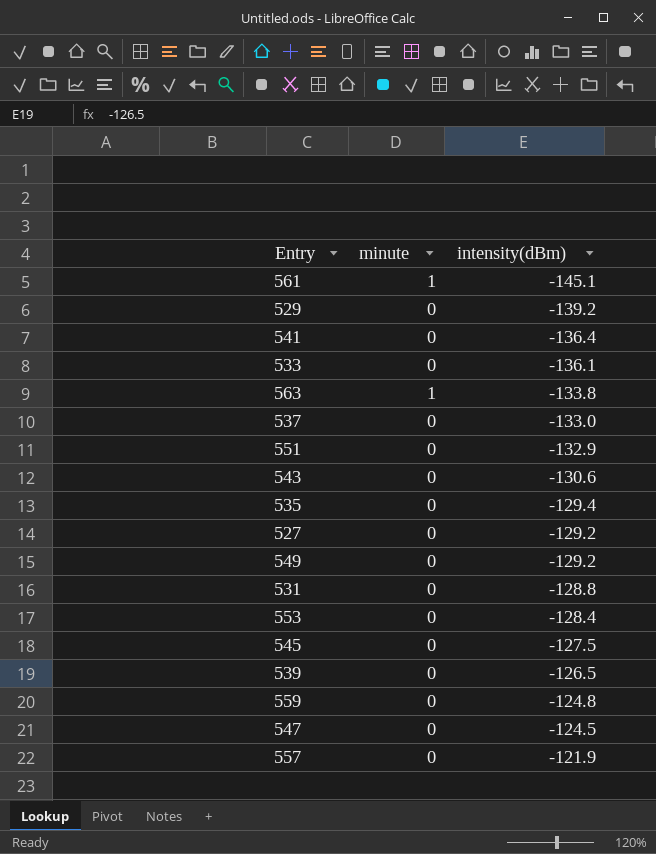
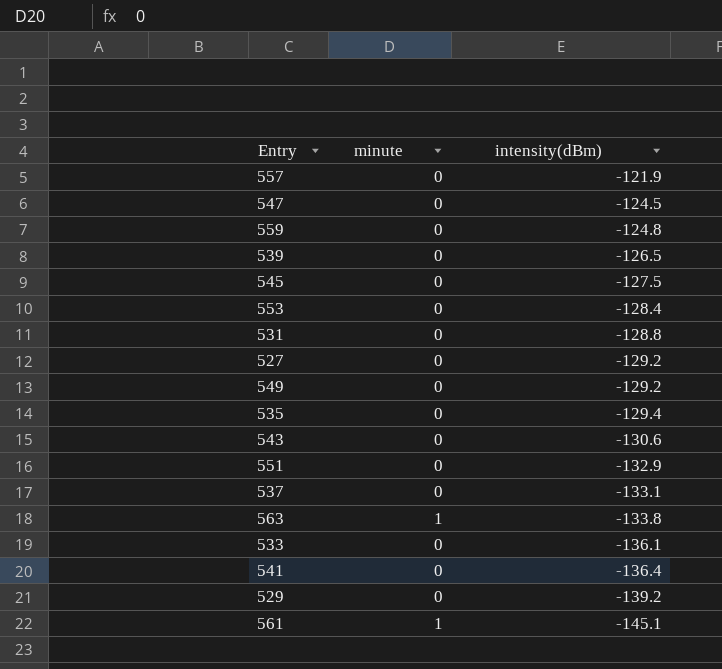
row order: intensity(dBm) ascending -> intensity(dBm) descending
537 | intensity(dBm): -133.0 -> -133.1

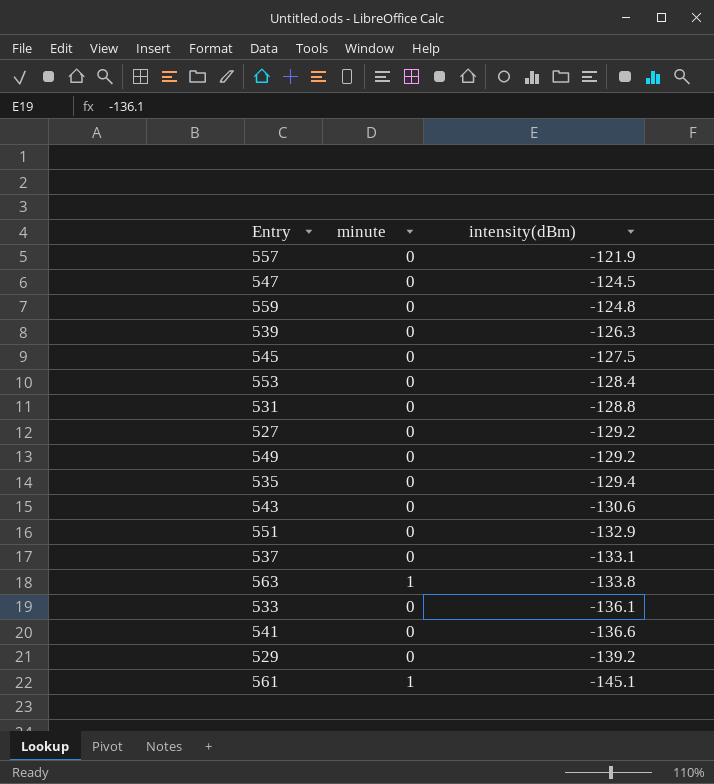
539 | intensity(dBm): -126.5 -> -126.3
541 | intensity(dBm): -136.4 -> -136.6

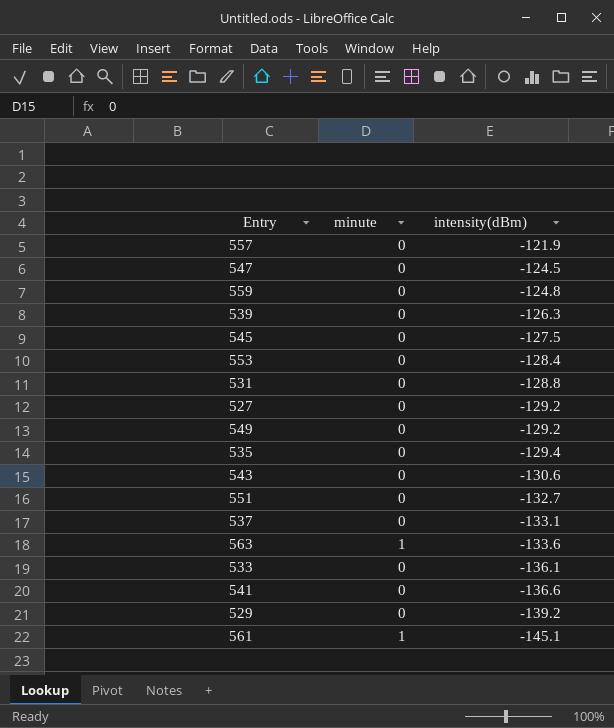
551 | intensity(dBm): -132.9 -> -132.7
563 | intensity(dBm): -133.8 -> -133.6

